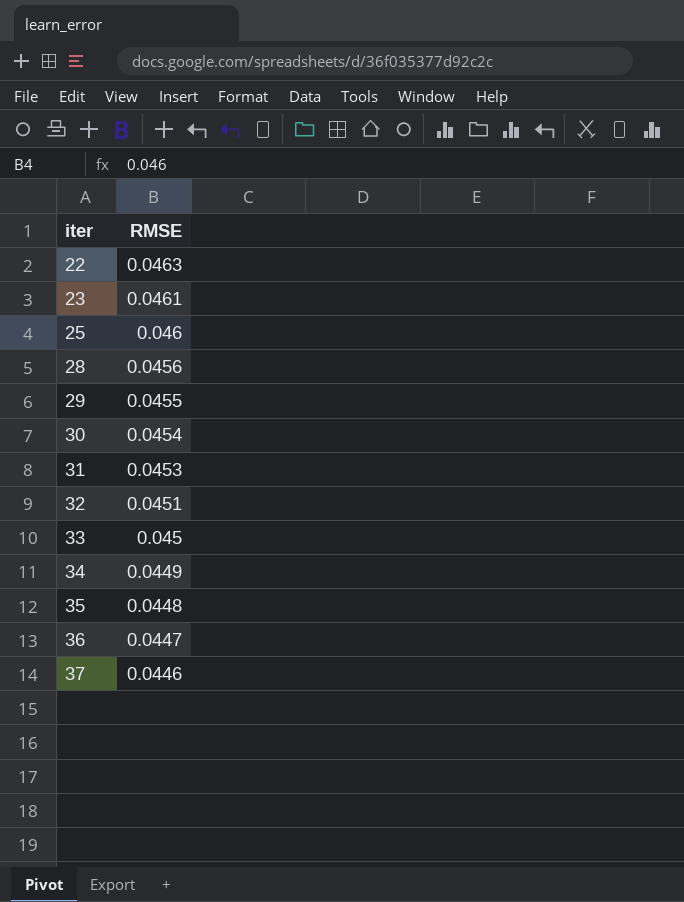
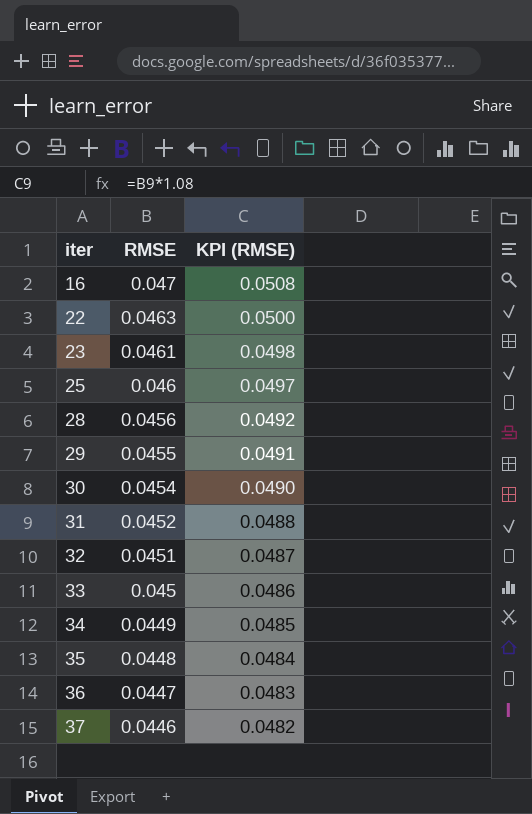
column KPI (RMSE) | formula: none -> [RMSE] * 1.08
row 16: none -> 0.047 | 0.0508
31 | RMSE: 0.0453 -> 0.0452

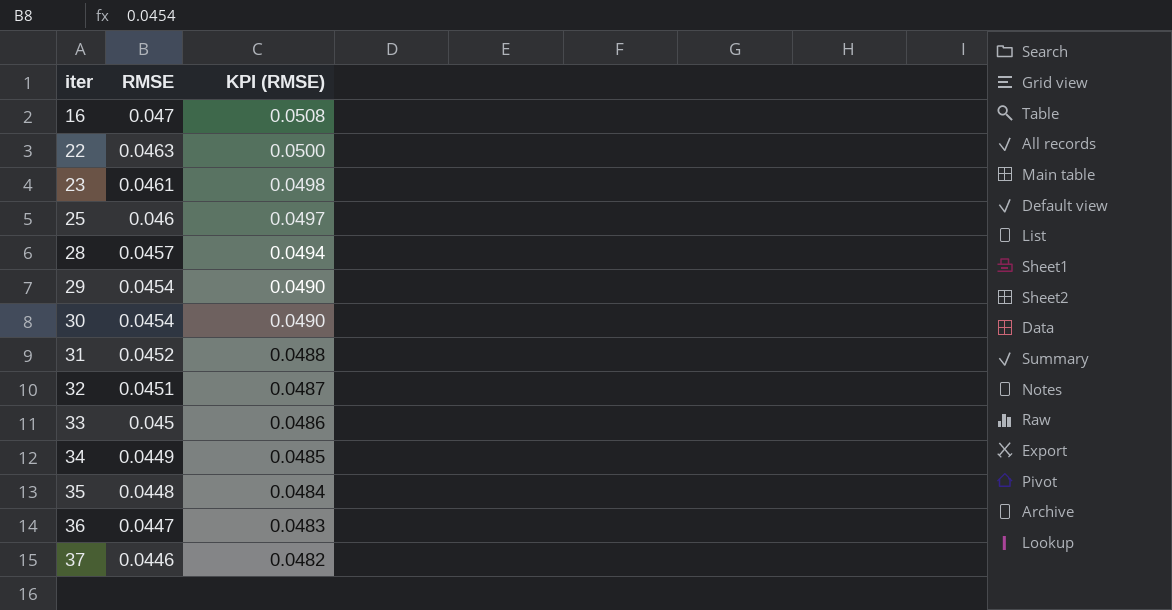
28 | RMSE: 0.0456 -> 0.0457
28 | KPI (RMSE): 0.0492 -> 0.0494
29 | RMSE: 0.0455 -> 0.0454
29 | KPI (RMSE): 0.0491 -> 0.0490

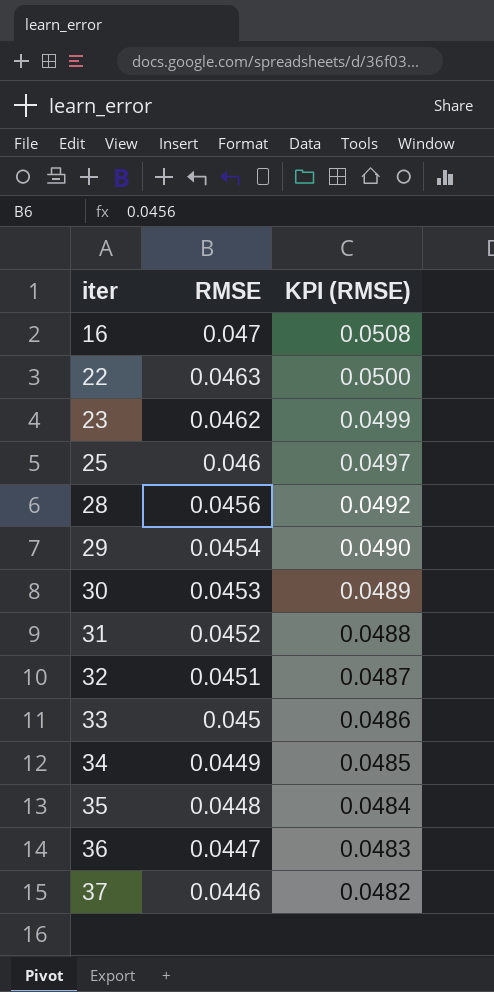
23 | RMSE: 0.0461 -> 0.0462
23 | KPI (RMSE): 0.0498 -> 0.0499
28 | RMSE: 0.0457 -> 0.0456
28 | KPI (RMSE): 0.0494 -> 0.0492
30 | RMSE: 0.0454 -> 0.0453
30 | KPI (RMSE): 0.0490 -> 0.0489

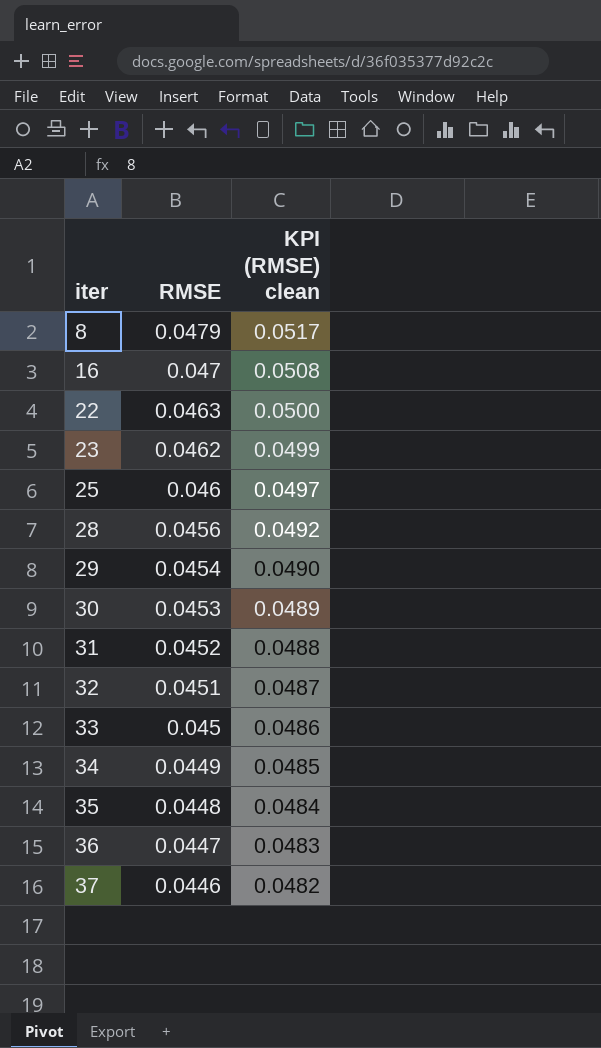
column name: KPI (RMSE) -> KPI (RMSE) clean
row 8: none -> 0.0479 | 0.0517

